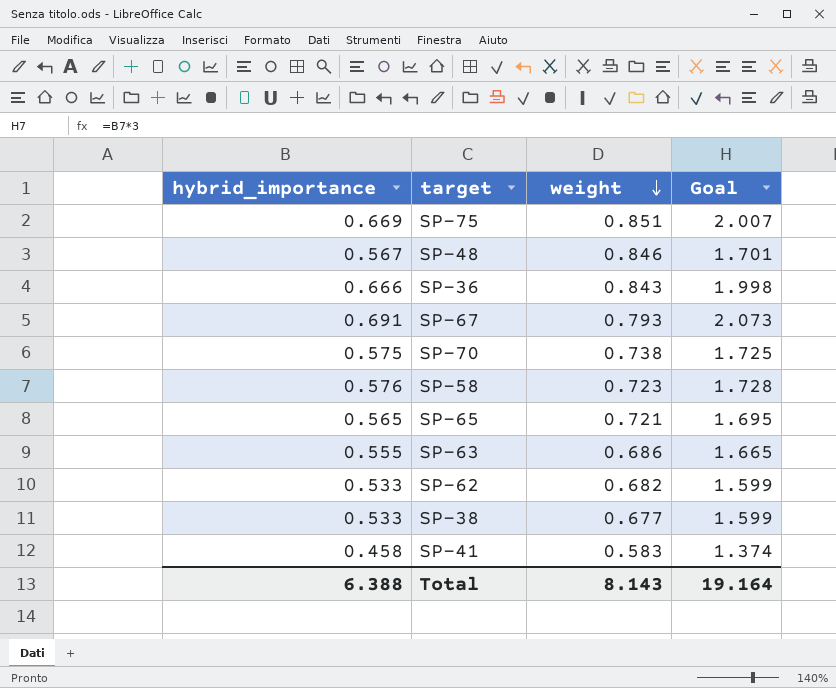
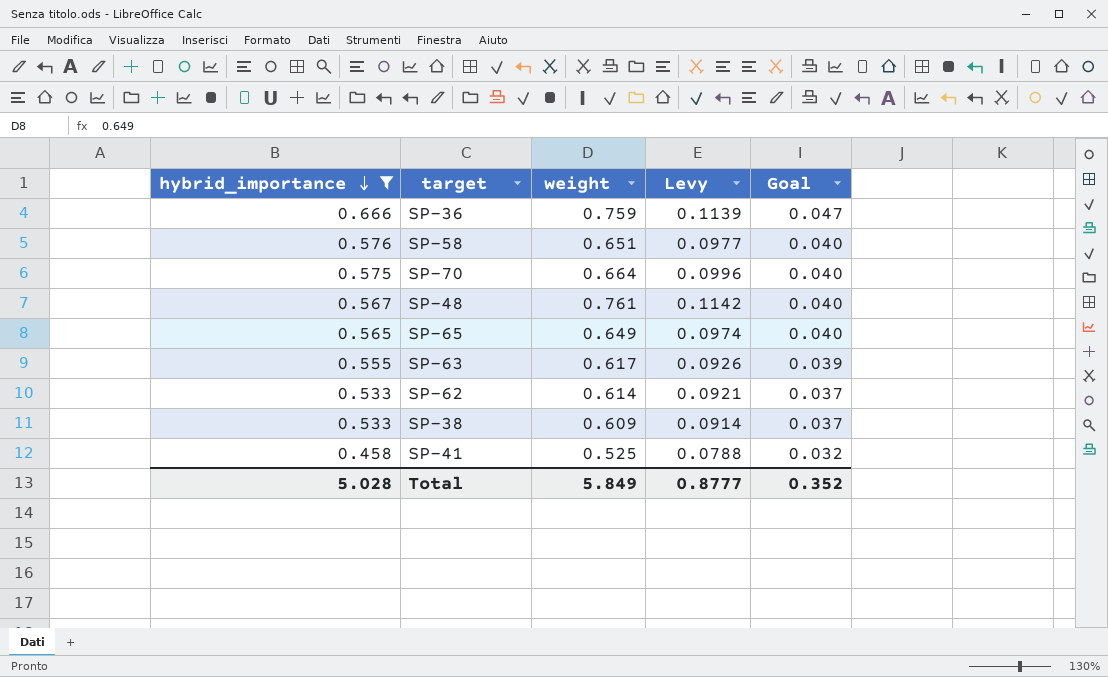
filter: none -> hybrid_importance <= 0.666
row order: weight descending -> hybrid_importance descending
column Levy | formula: none -> [weight] * 0.15
column Goal | formula: [hybrid_importance] * 3 -> [hybrid_importance] * 0.07
SP-36 | weight: 0.843 -> 0.759
SP-58 | weight: 0.723 -> 0.651
SP-70 | weight: 0.738 -> 0.664
SP-48 | weight: 0.846 -> 0.761
SP-65 | weight: 0.721 -> 0.649
SP-63 | weight: 0.686 -> 0.617
SP-62 | weight: 0.682 -> 0.614
SP-38 | weight: 0.677 -> 0.609
SP-41 | weight: 0.583 -> 0.525
Total | hybrid_importance: 6.388 -> 5.028
Total | weight: 8.143 -> 5.849
Total | Goal: 19.164 -> 0.352

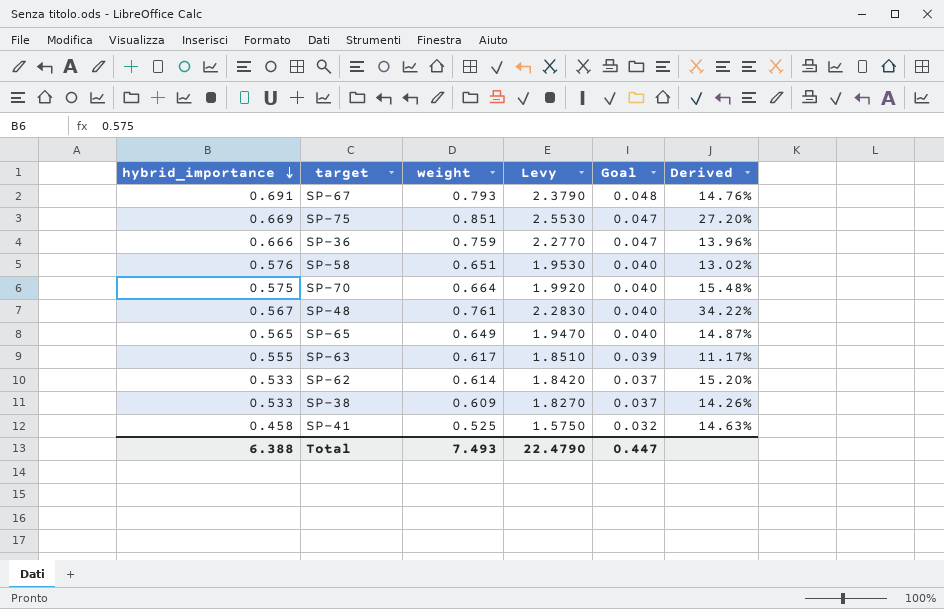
filter: hybrid_importance <= 0.666 -> none
column Levy | formula: [weight] * 0.15 -> [weight] * 3
column Derived | formula: none -> ([weight] - [hybrid_importance]) / [hybrid_importance]
Total | hybrid_importance: 5.028 -> 6.388
Total | weight: 5.849 -> 7.493
Total | Levy: 0.8777 -> 22.4790
Total | Goal: 0.352 -> 0.447

